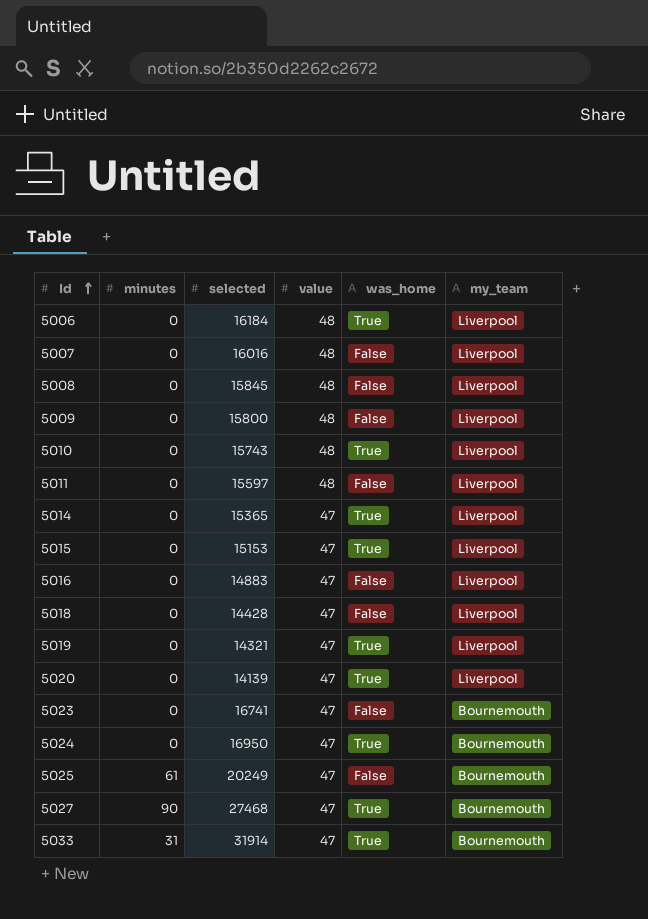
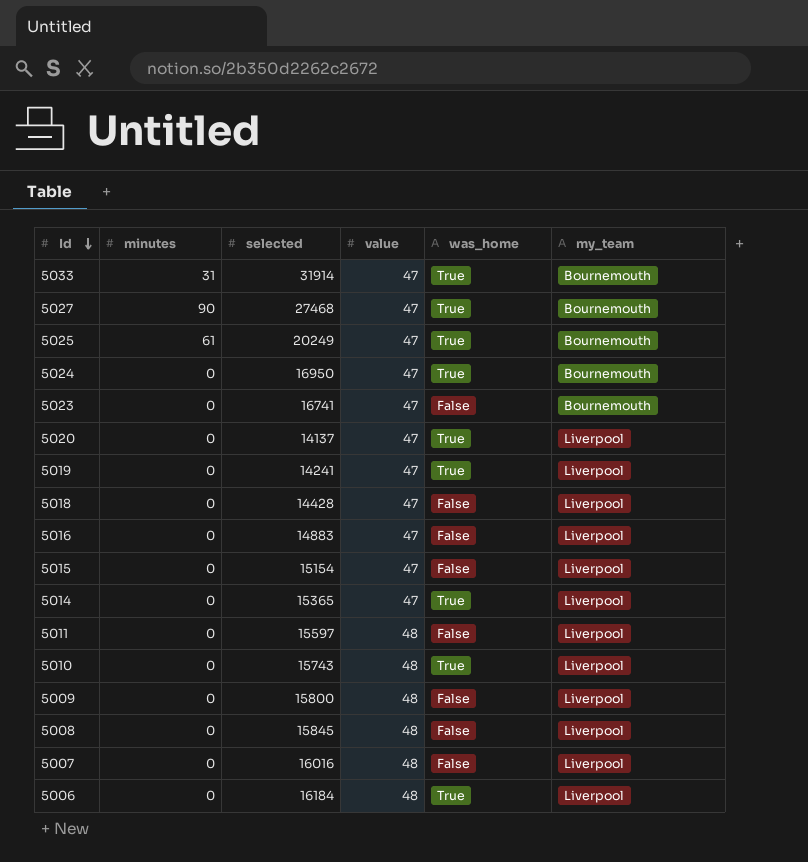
row order: Id ascending -> Id descending
5025 | was_home: False -> True
5020 | selected: 14139 -> 14137
5019 | selected: 14321 -> 14241
5015 | selected: 15153 -> 15154
5015 | was_home: True -> False

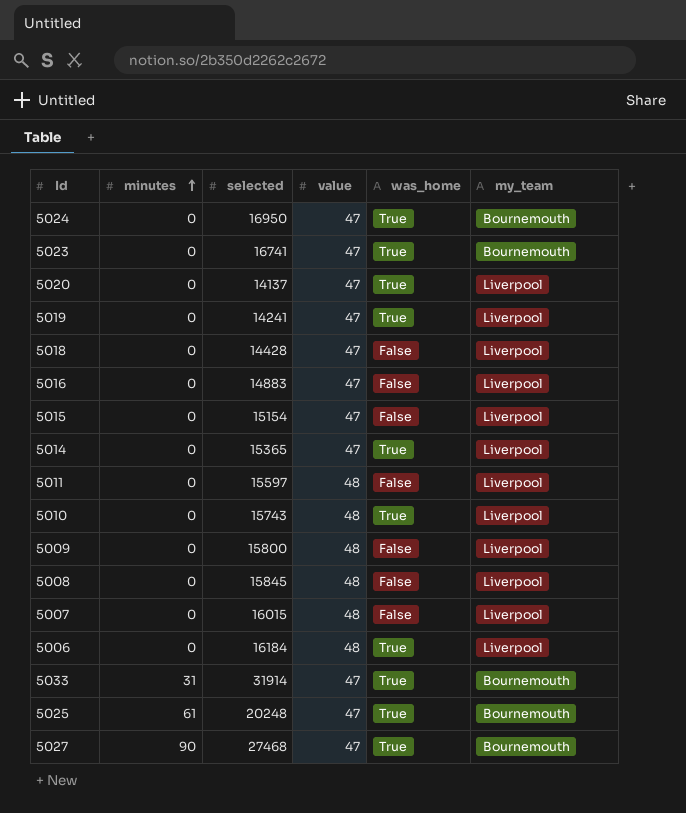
row order: Id descending -> minutes ascending
5023 | was_home: False -> True
5007 | selected: 16016 -> 16015
5025 | selected: 20249 -> 20248

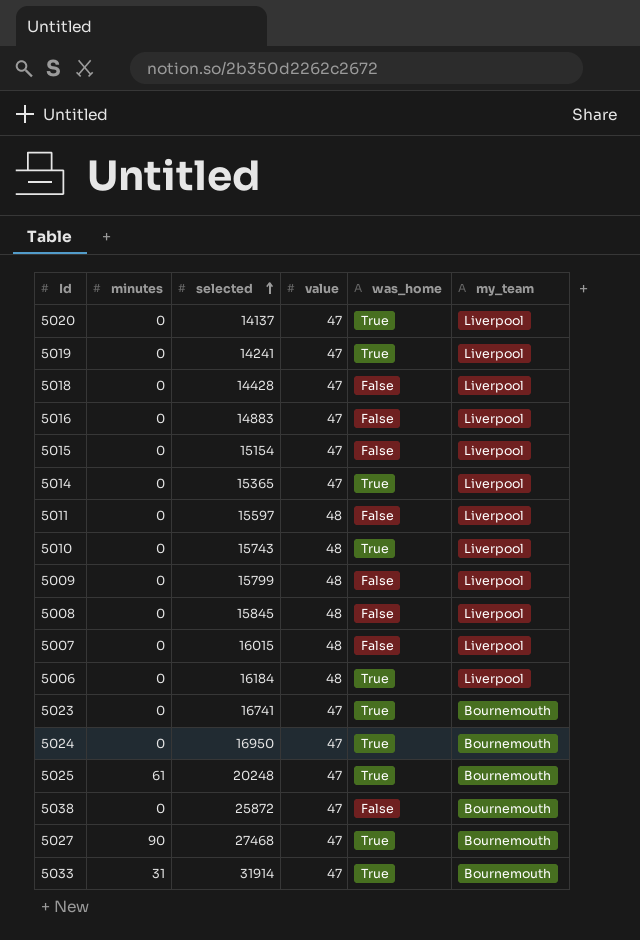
row order: minutes ascending -> selected ascending
5009 | selected: 15800 -> 15799
row 5038: none -> 0 | 25872 | 47 | False | Bournemouth

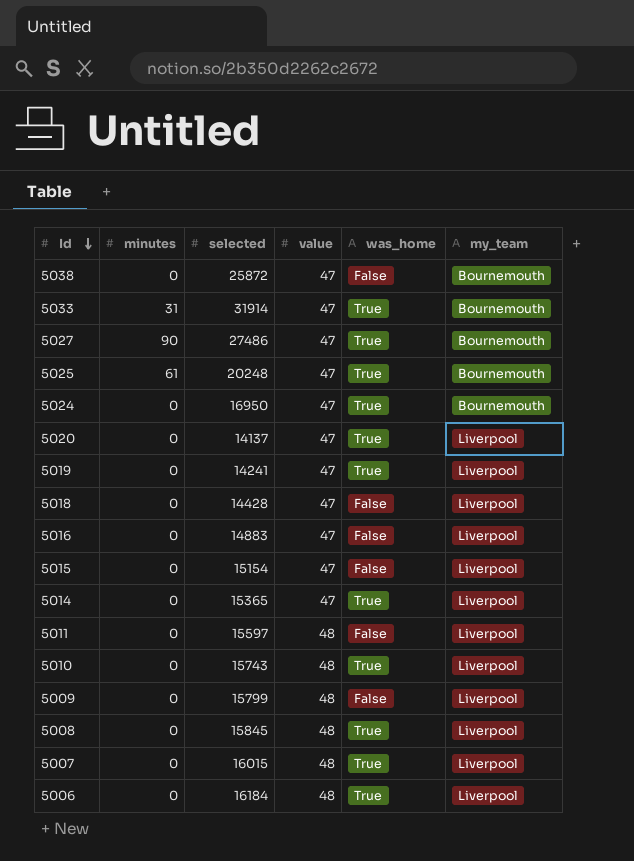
row order: selected ascending -> Id descending
row 5023: 0 | 16741 | 47 | True | Bournemouth -> none
5027 | selected: 27468 -> 27486
5008 | was_home: False -> True
5007 | was_home: False -> True

